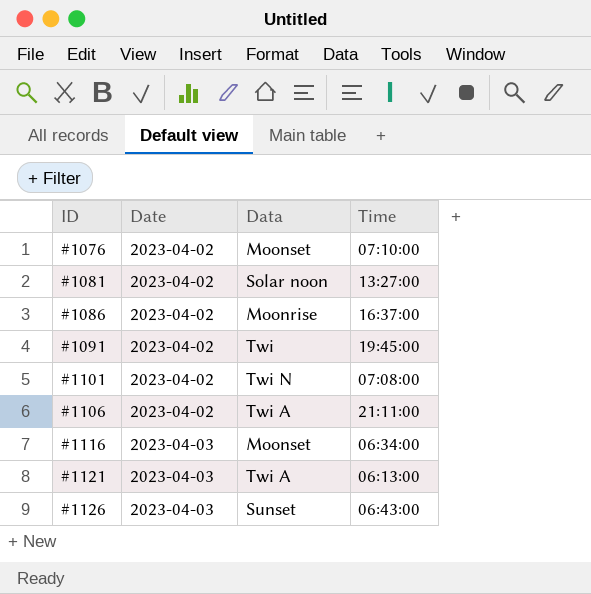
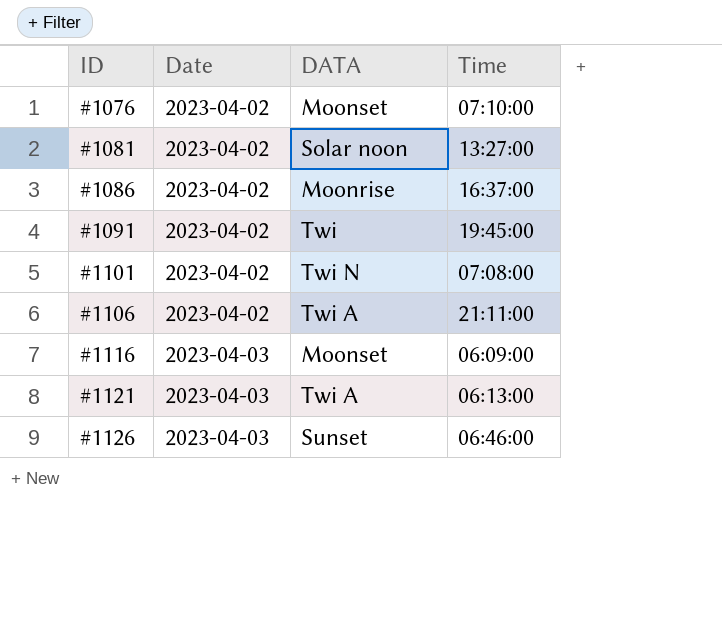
column name: Data -> DATA
#1116 | Time: 06:34:00 -> 06:09:00
#1126 | Time: 06:43:00 -> 06:46:00

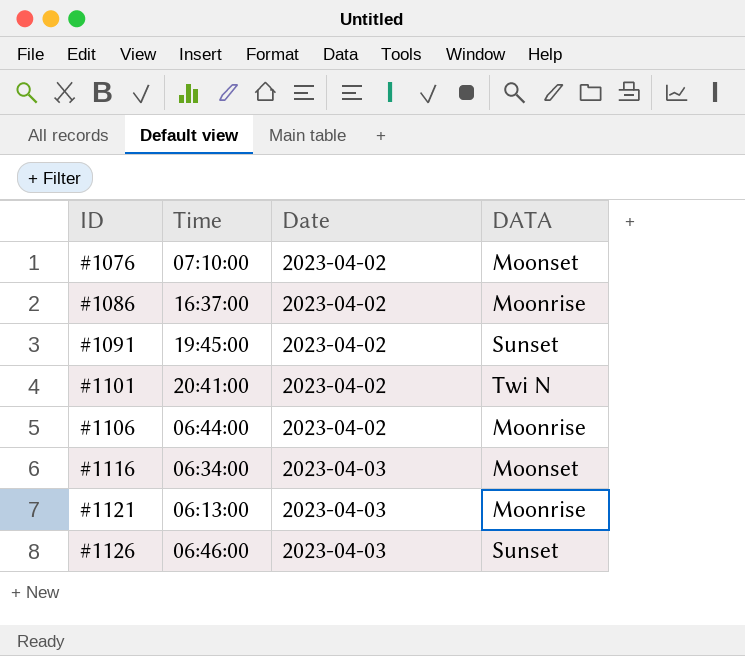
column Time | position: 4 -> 2
row #1081: 2023-04-02 | Solar noon | 13:27:00 -> none
#1091 | DATA: Twi -> Sunset
#1101 | Time: 07:08:00 -> 20:41:00
#1106 | Time: 21:11:00 -> 06:44:00
#1106 | DATA: Twi A -> Moonrise
#1116 | Time: 06:09:00 -> 06:34:00
#1121 | DATA: Twi A -> Moonrise

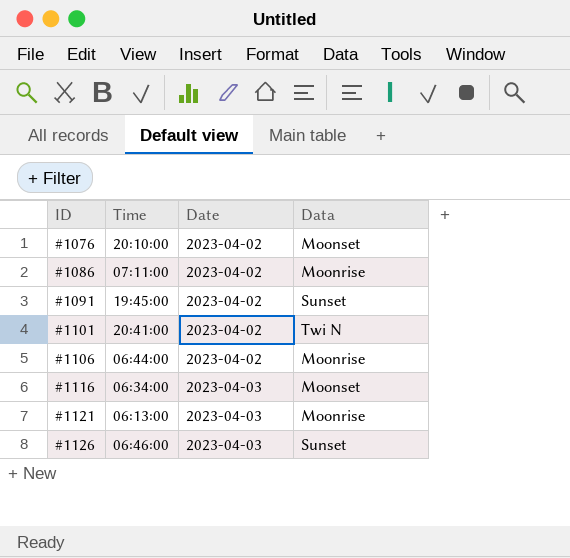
column name: DATA -> Data
#1076 | Time: 07:10:00 -> 20:10:00
#1086 | Time: 16:37:00 -> 07:11:00

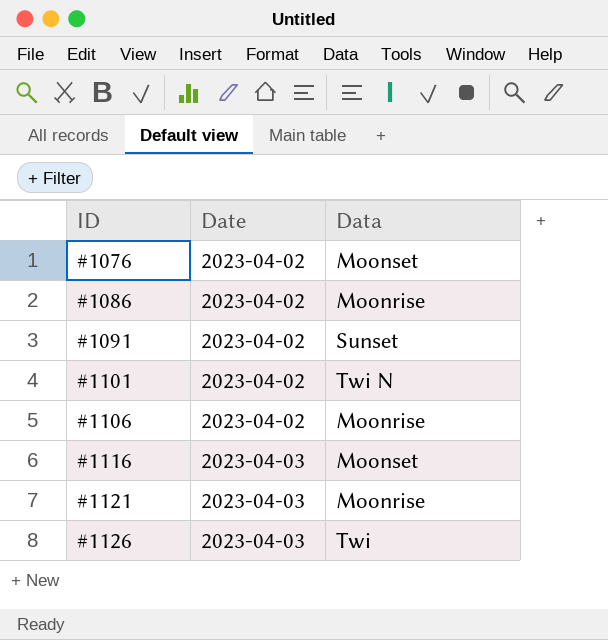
column Time | position: 2 -> none
#1126 | Data: Sunset -> Twi

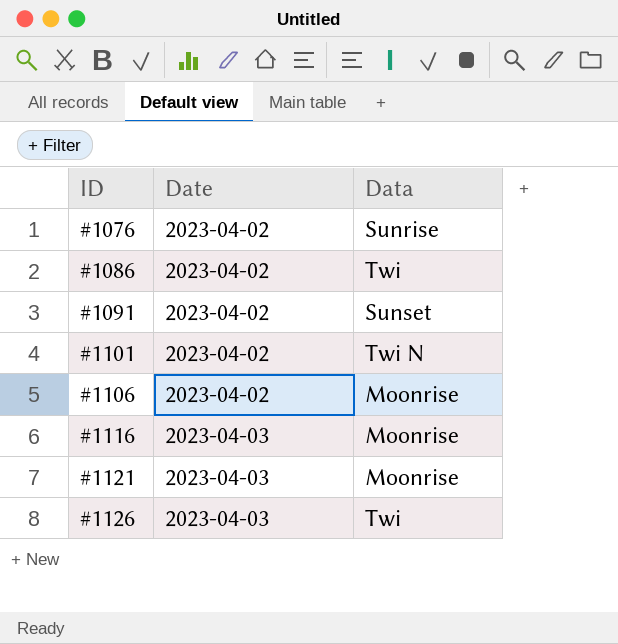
#1076 | Data: Moonset -> Sunrise
#1086 | Data: Moonrise -> Twi
#1116 | Data: Moonset -> Moonrise

